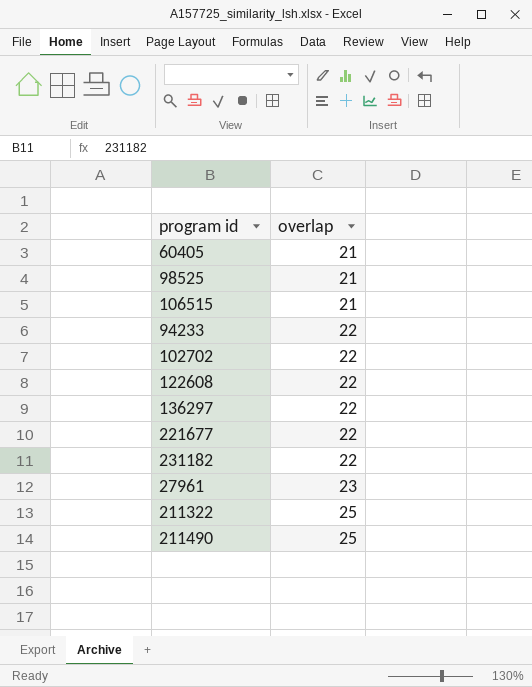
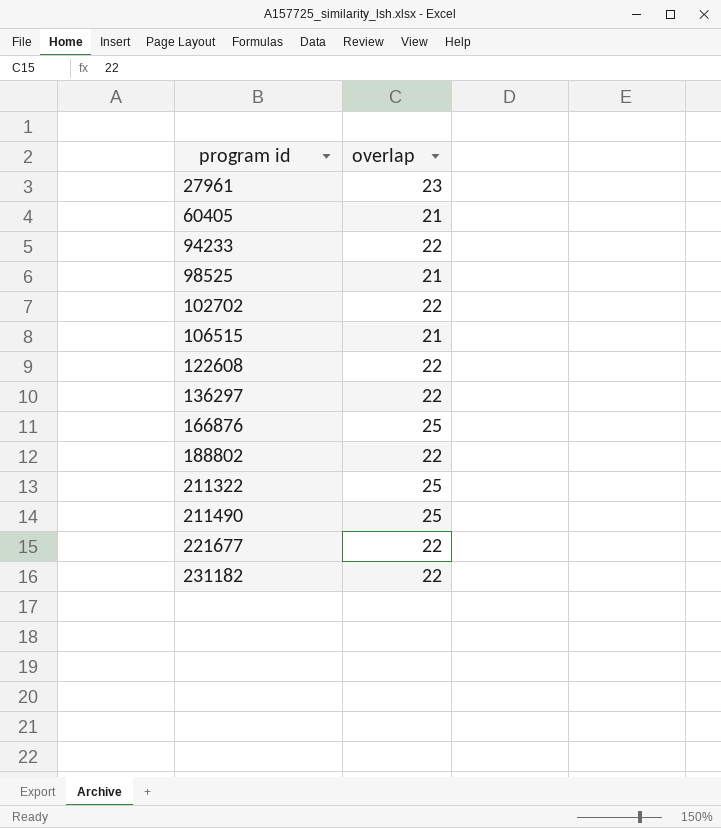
row order: overlap ascending -> program id ascending
row 166876: none -> 25
row 188802: none -> 22

